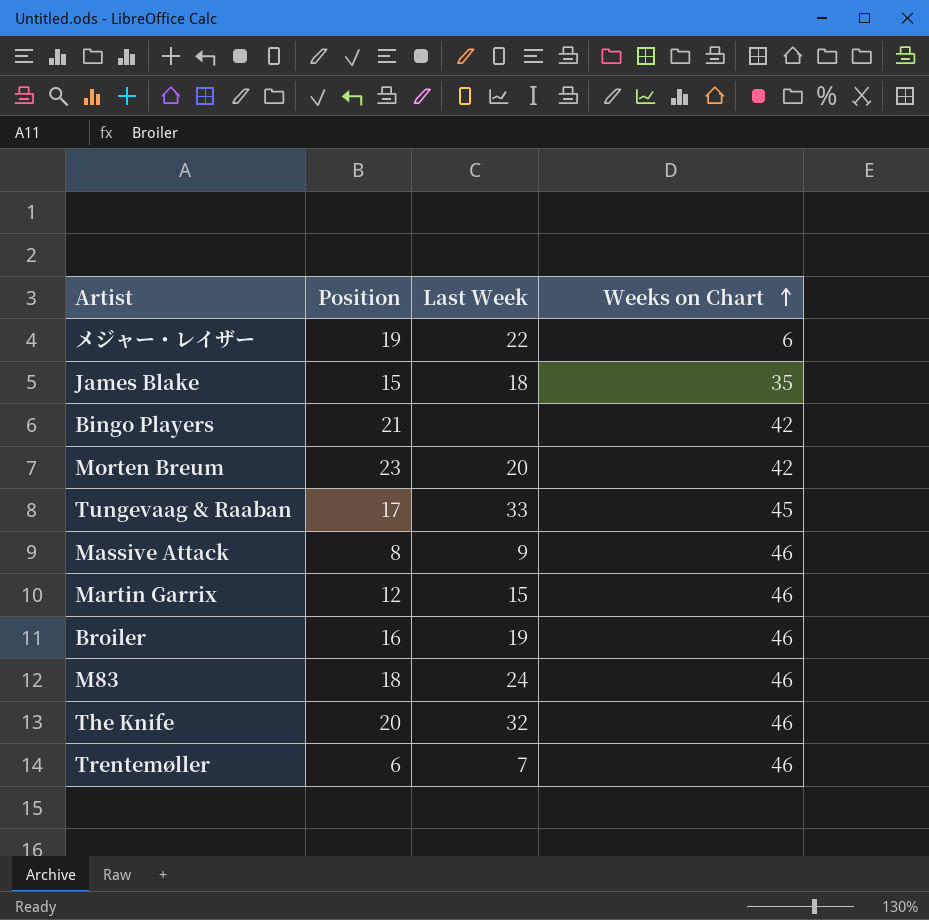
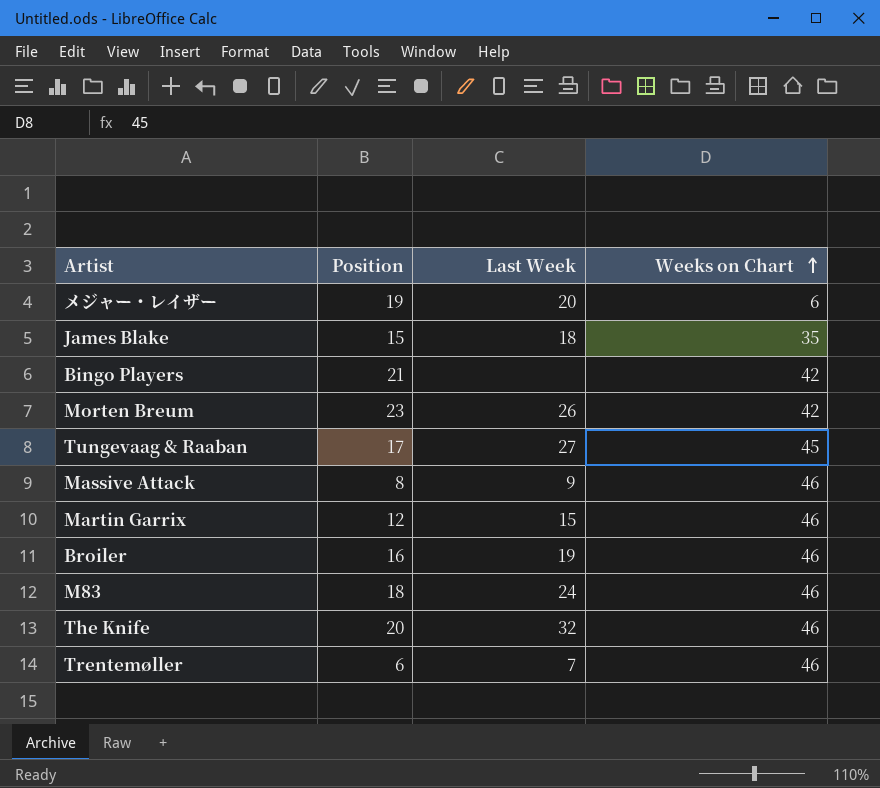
メジャー・レイザー | Last Week: 22 -> 20
Morten Breum | Last Week: 20 -> 26
Tungevaag & Raaban | Last Week: 33 -> 27

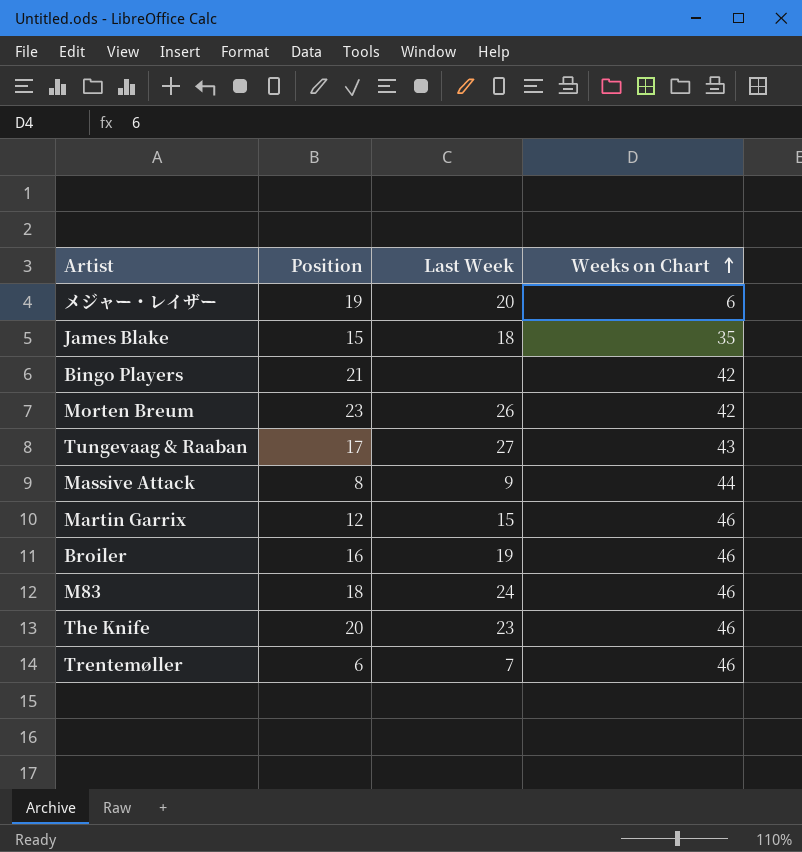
Tungevaag & Raaban | Weeks on Chart: 45 -> 43
Massive Attack | Weeks on Chart: 46 -> 44
The Knife | Last Week: 32 -> 23

